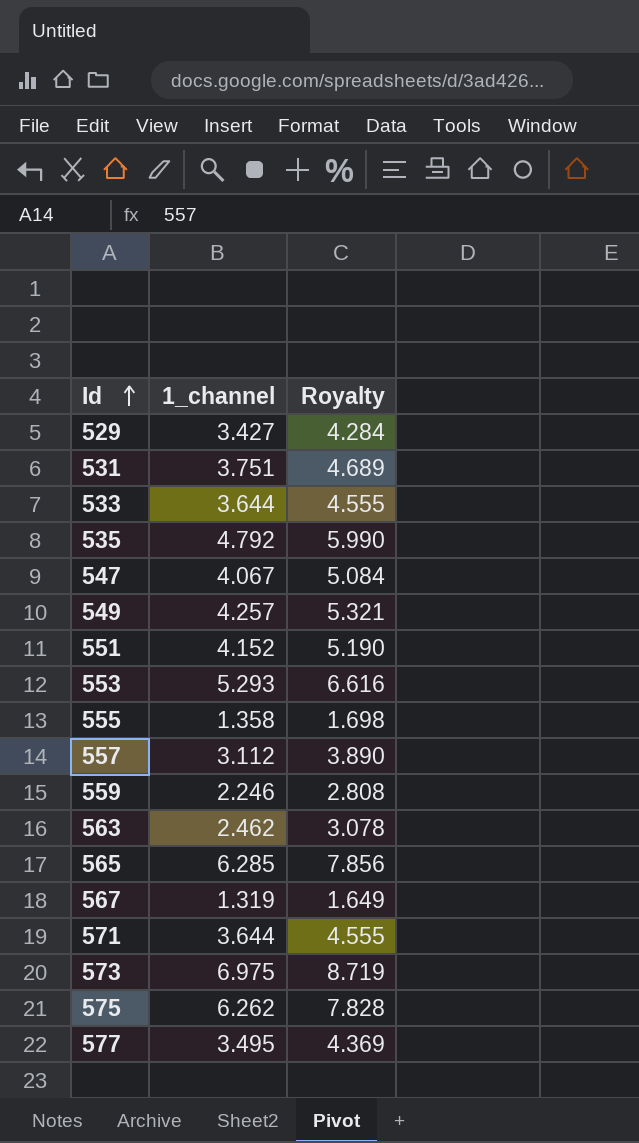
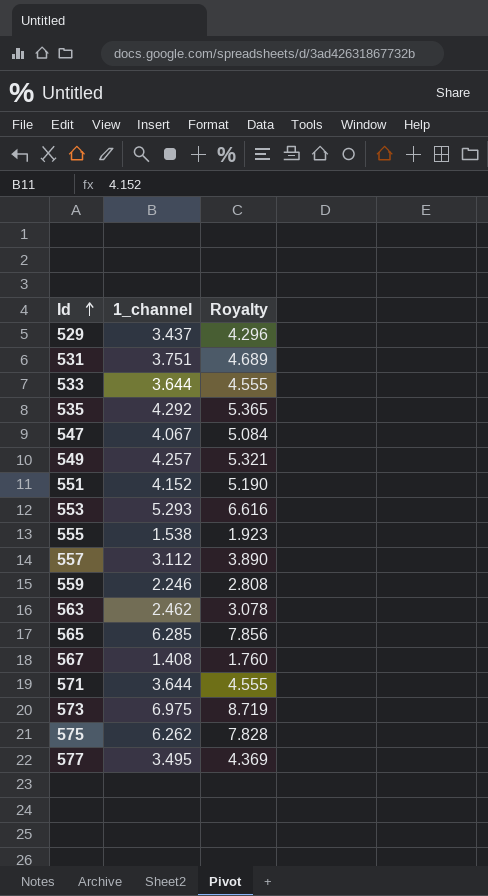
529 | 1_channel: 3.427 -> 3.437
529 | Royalty: 4.284 -> 4.296
535 | 1_channel: 4.792 -> 4.292
535 | Royalty: 5.990 -> 5.365
555 | 1_channel: 1.358 -> 1.538
555 | Royalty: 1.698 -> 1.923
567 | 1_channel: 1.319 -> 1.408
567 | Royalty: 1.649 -> 1.760

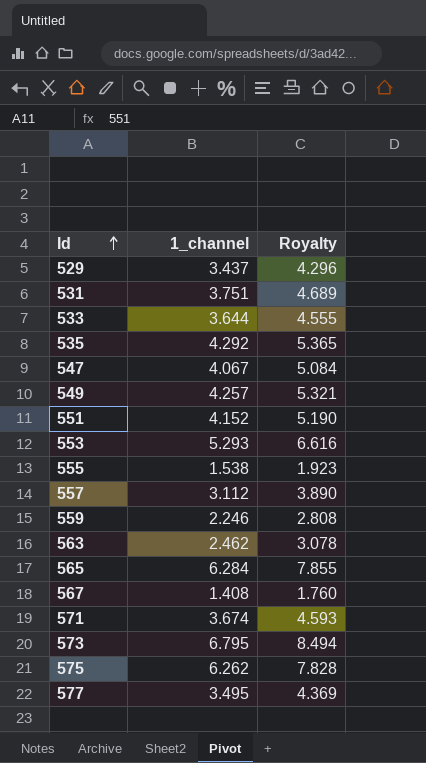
565 | 1_channel: 6.285 -> 6.284
565 | Royalty: 7.856 -> 7.855
571 | 1_channel: 3.644 -> 3.674
571 | Royalty: 4.555 -> 4.593
573 | 1_channel: 6.975 -> 6.795
573 | Royalty: 8.719 -> 8.494

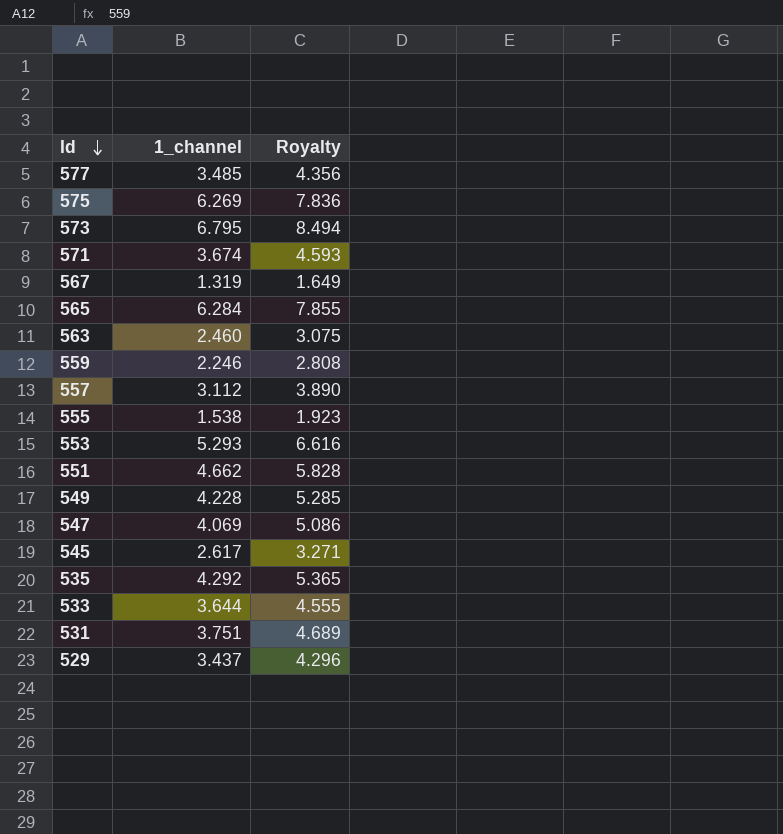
row order: Id ascending -> Id descending
577 | 1_channel: 3.495 -> 3.485
577 | Royalty: 4.369 -> 4.356
575 | 1_channel: 6.262 -> 6.269
575 | Royalty: 7.828 -> 7.836
567 | 1_channel: 1.408 -> 1.319
567 | Royalty: 1.760 -> 1.649
563 | 1_channel: 2.462 -> 2.460
563 | Royalty: 3.078 -> 3.075
551 | 1_channel: 4.152 -> 4.662
551 | Royalty: 5.190 -> 5.828
549 | 1_channel: 4.257 -> 4.228
549 | Royalty: 5.321 -> 5.285
547 | 1_channel: 4.067 -> 4.069
547 | Royalty: 5.084 -> 5.086
row 545: none -> 2.617 | 3.271

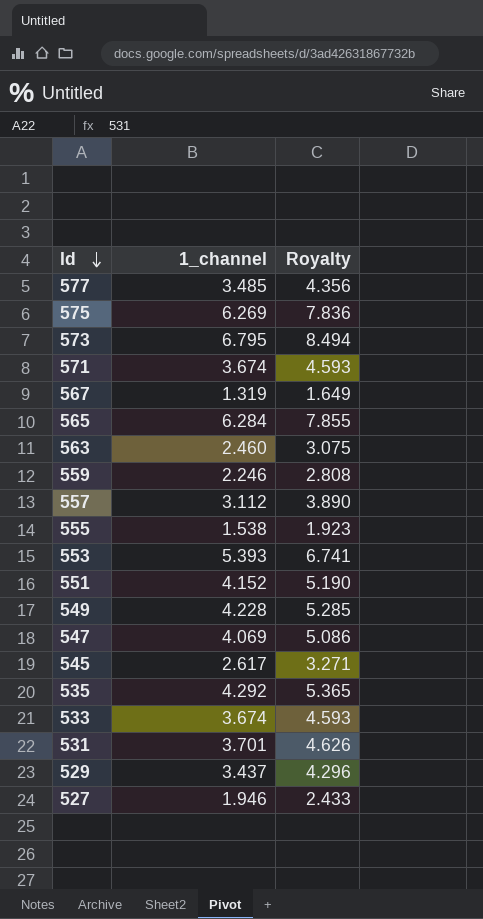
553 | 1_channel: 5.293 -> 5.393
553 | Royalty: 6.616 -> 6.741
551 | 1_channel: 4.662 -> 4.152
551 | Royalty: 5.828 -> 5.190
533 | 1_channel: 3.644 -> 3.674
533 | Royalty: 4.555 -> 4.593
531 | 1_channel: 3.751 -> 3.701
531 | Royalty: 4.689 -> 4.626
row 527: none -> 1.946 | 2.433

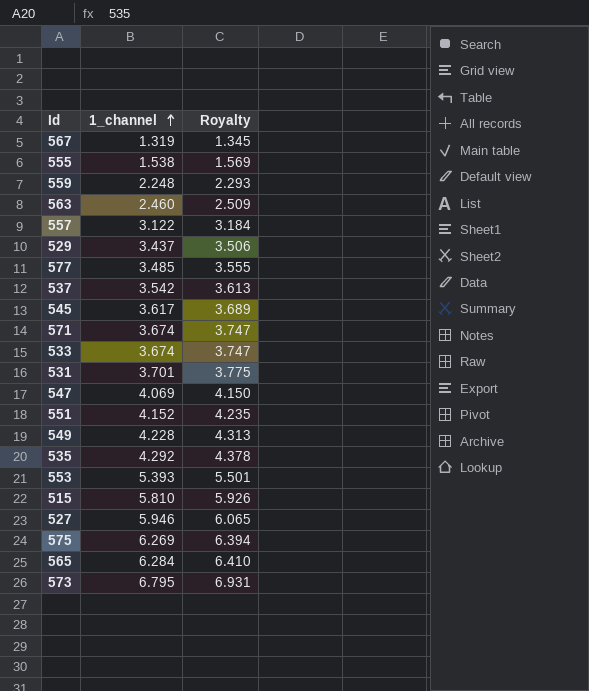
row order: Id descending -> 1_channel ascending
column Royalty | formula: [1_channel] * 1.25 -> [1_channel] * 1.02
559 | 1_channel: 2.246 -> 2.248
557 | 1_channel: 3.112 -> 3.122
row 537: none -> 3.542 | 3.613
545 | 1_channel: 2.617 -> 3.617
row 515: none -> 5.810 | 5.926
527 | 1_channel: 1.946 -> 5.946

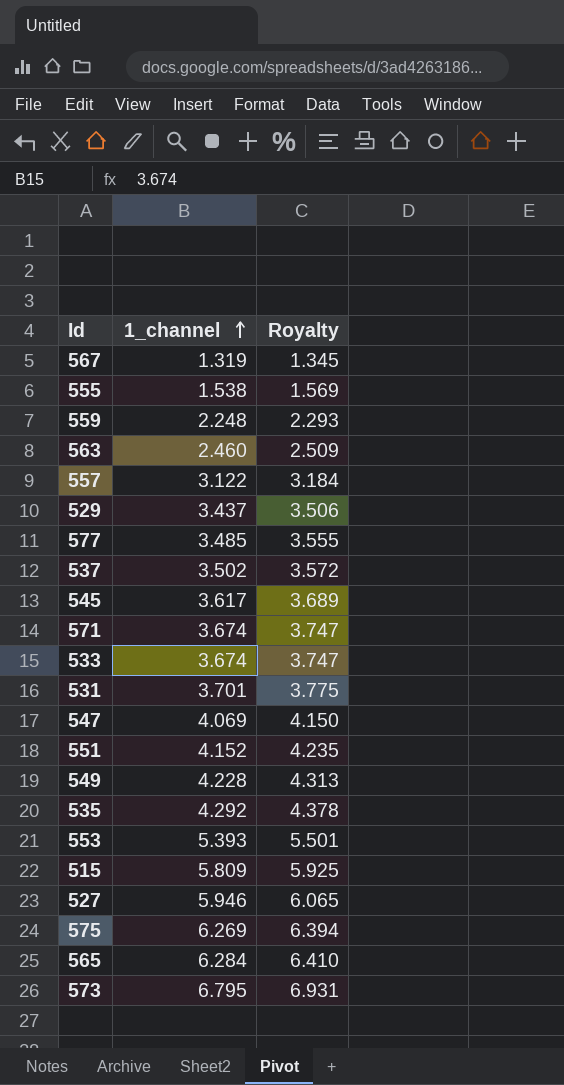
537 | 1_channel: 3.542 -> 3.502
537 | Royalty: 3.613 -> 3.572
515 | 1_channel: 5.810 -> 5.809
515 | Royalty: 5.926 -> 5.925

